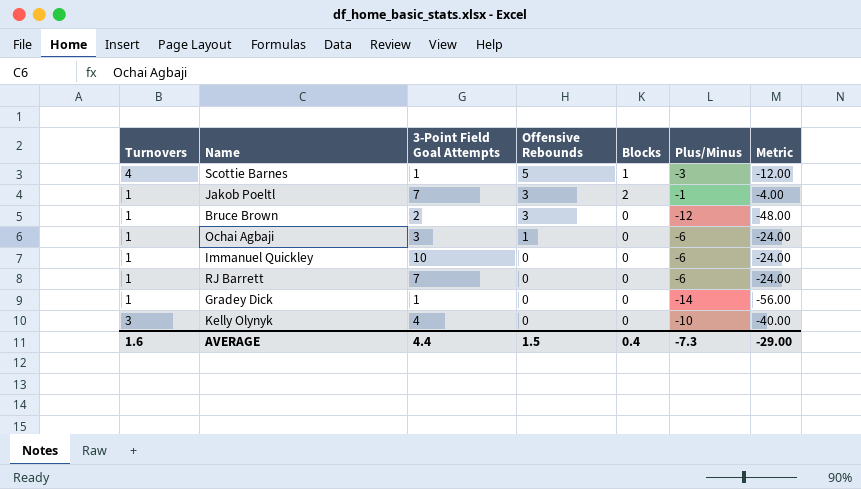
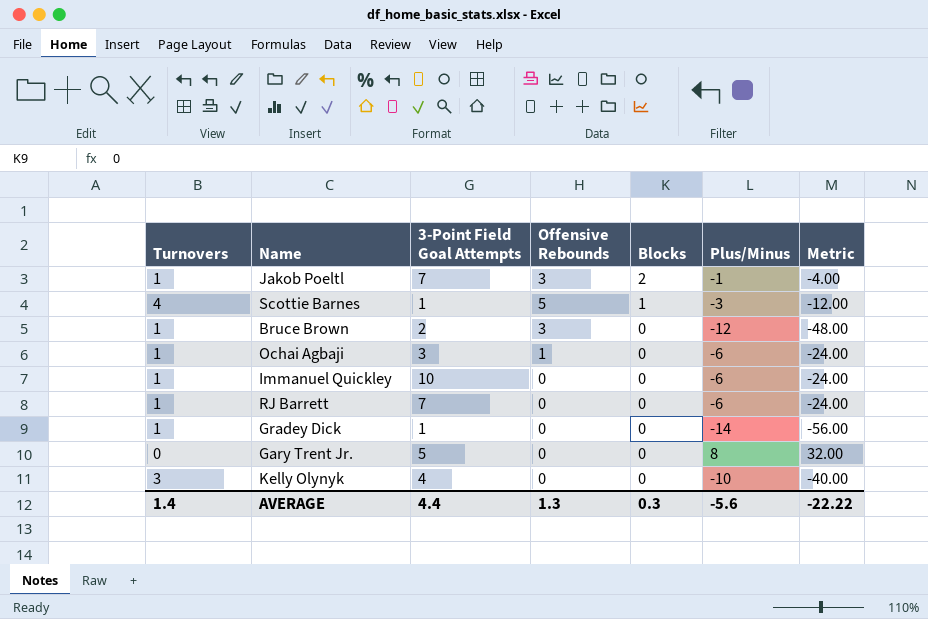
row order: Offensive Rebounds descending -> Blocks descending
row Gary Trent Jr.: none -> 0 | 5 | 0 | 0 | 8 | 32.00
AVERAGE | Turnovers: 1.6 -> 1.4
AVERAGE | Offensive Rebounds: 1.5 -> 1.3
AVERAGE | Blocks: 0.4 -> 0.3
AVERAGE | Plus/Minus: -7.3 -> -5.6
AVERAGE | Metric: -29.00 -> -22.22

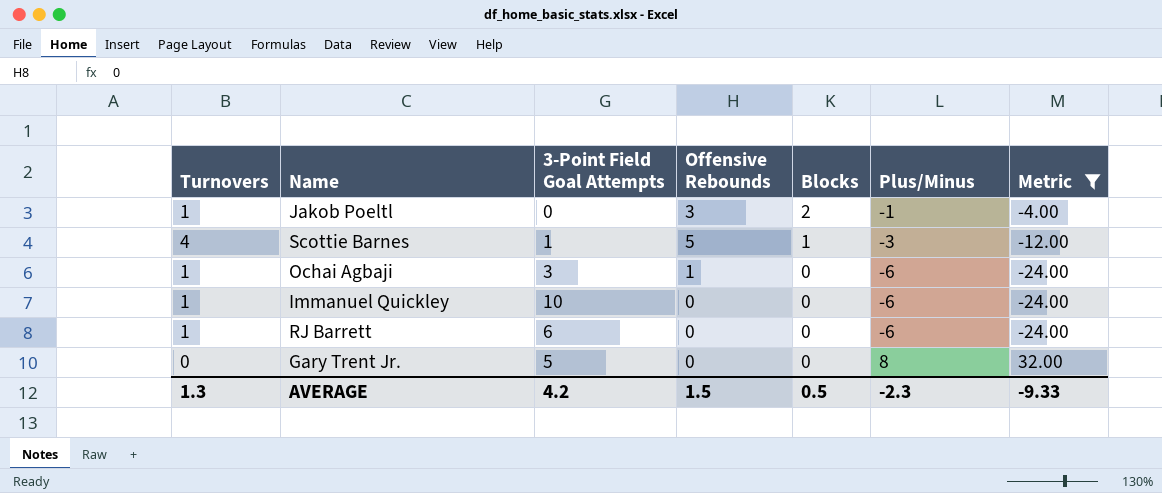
filter: none -> Metric >= -24.00
Jakob Poeltl | 3-Point Field Goal Attempts: 7 -> 0
RJ Barrett | 3-Point Field Goal Attempts: 7 -> 6
AVERAGE | Turnovers: 1.4 -> 1.3
AVERAGE | 3-Point Field Goal Attempts: 4.4 -> 4.2
AVERAGE | Offensive Rebounds: 1.3 -> 1.5
AVERAGE | Blocks: 0.3 -> 0.5
AVERAGE | Plus/Minus: -5.6 -> -2.3
AVERAGE | Metric: -22.22 -> -9.33

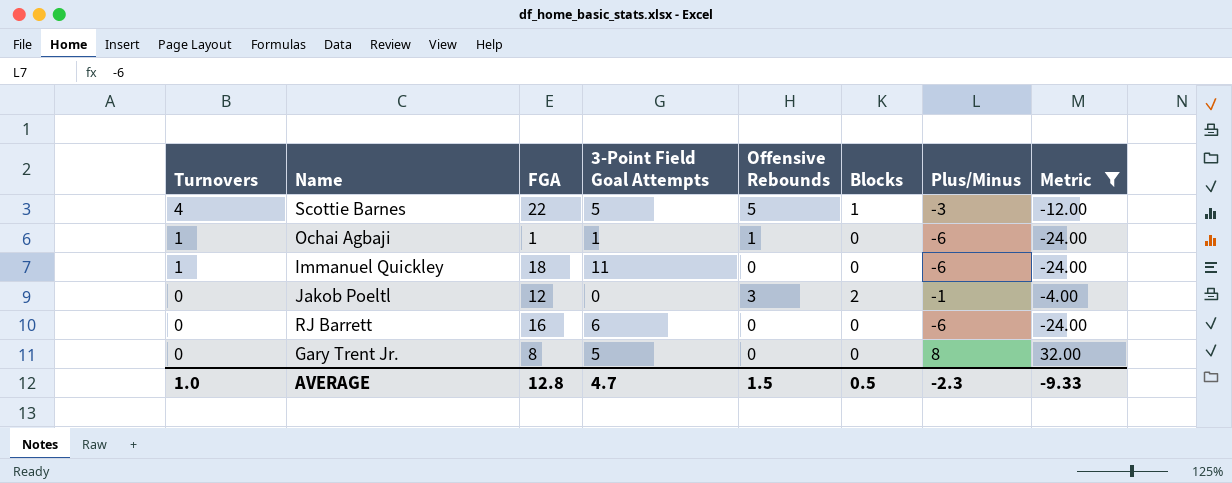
row order: Blocks descending -> Turnovers descending
column FGA | position: none -> 3
Scottie Barnes | 3-Point Field Goal Attempts: 1 -> 5
Ochai Agbaji | 3-Point Field Goal Attempts: 3 -> 1
Immanuel Quickley | 3-Point Field Goal Attempts: 10 -> 11
Jakob Poeltl | Turnovers: 1 -> 0
RJ Barrett | Turnovers: 1 -> 0
AVERAGE | Turnovers: 1.3 -> 1.0
AVERAGE | 3-Point Field Goal Attempts: 4.2 -> 4.7

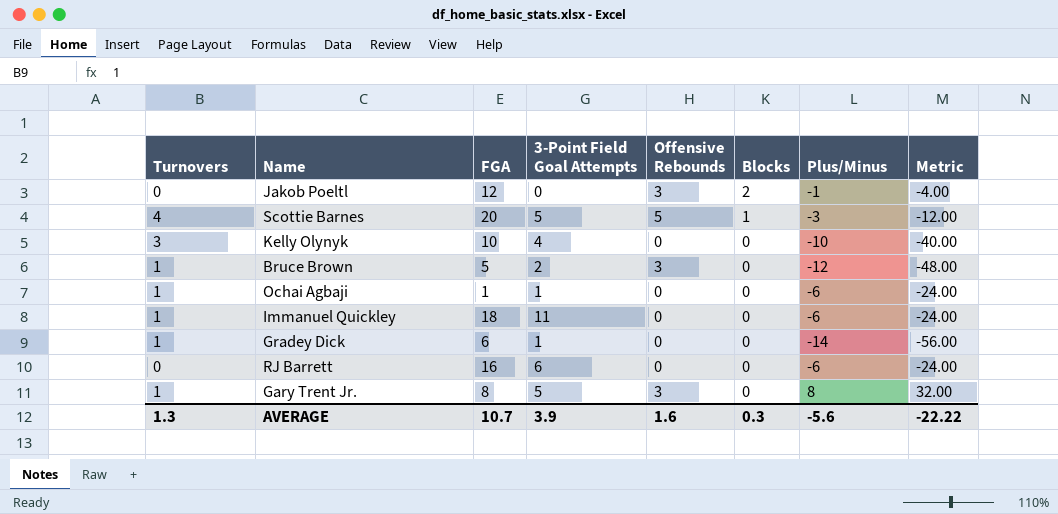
filter: Metric >= -24.00 -> none
row order: Turnovers descending -> Blocks descending
Scottie Barnes | FGA: 22 -> 20
Ochai Agbaji | Offensive Rebounds: 1 -> 0
Gary Trent Jr. | Turnovers: 0 -> 1
Gary Trent Jr. | Offensive Rebounds: 0 -> 3
AVERAGE | Turnovers: 1.0 -> 1.3
AVERAGE | FGA: 12.8 -> 10.7
AVERAGE | 3-Point Field Goal Attempts: 4.7 -> 3.9
AVERAGE | Offensive Rebounds: 1.5 -> 1.6
AVERAGE | Blocks: 0.5 -> 0.3
AVERAGE | Plus/Minus: -2.3 -> -5.6
AVERAGE | Metric: -9.33 -> -22.22

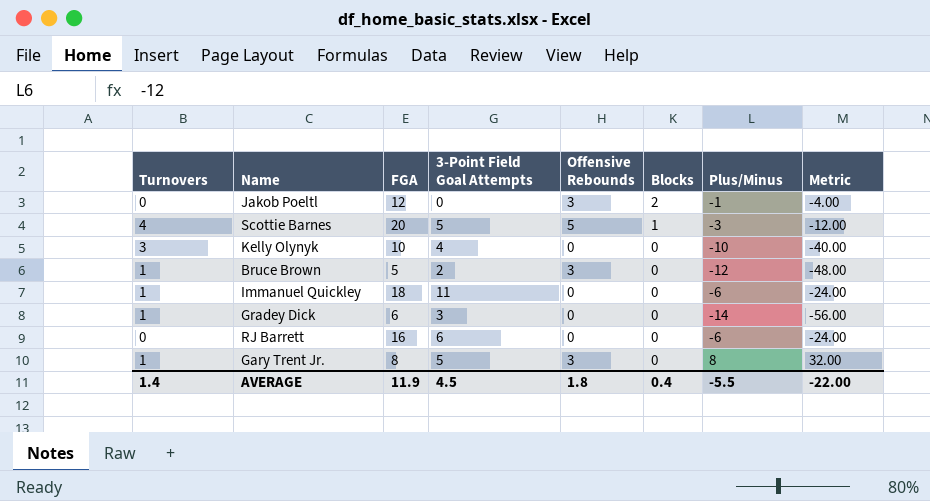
row Ochai Agbaji: 1 | 1 | 1 | 0 | 0 | -6 | -24.00 -> none
Gradey Dick | 3-Point Field Goal Attempts: 1 -> 3
AVERAGE | Turnovers: 1.3 -> 1.4
AVERAGE | FGA: 10.7 -> 11.9
AVERAGE | 3-Point Field Goal Attempts: 3.9 -> 4.5
AVERAGE | Offensive Rebounds: 1.6 -> 1.8
AVERAGE | Blocks: 0.3 -> 0.4
AVERAGE | Plus/Minus: -5.6 -> -5.5
AVERAGE | Metric: -22.22 -> -22.00

